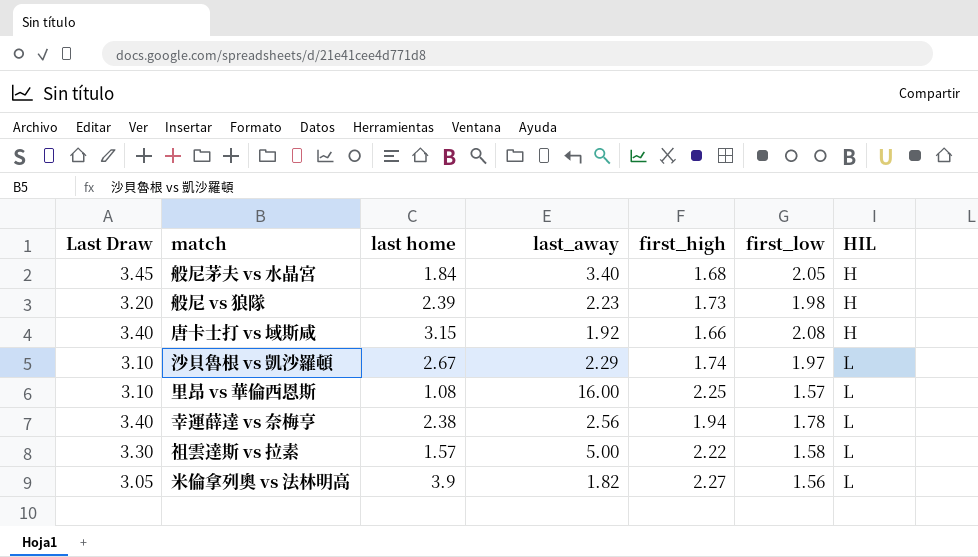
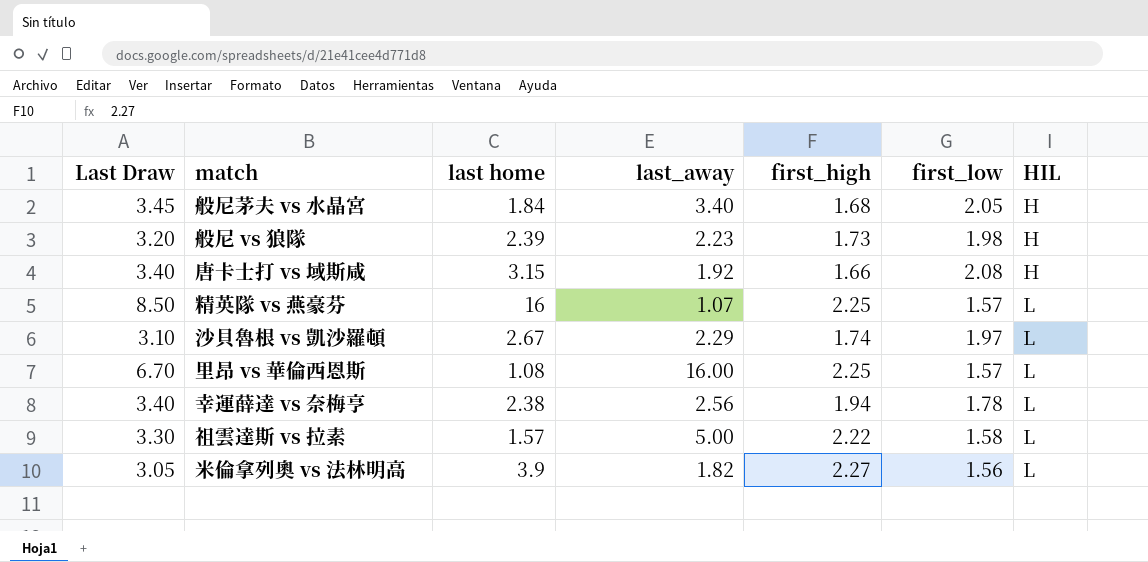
row 精英隊 vs 燕豪芬: none -> 8.50 | 16 | 1.07 | 2.25 | 1.57 | L
里昂 vs 華倫西恩斯 | Last Draw: 3.10 -> 6.70

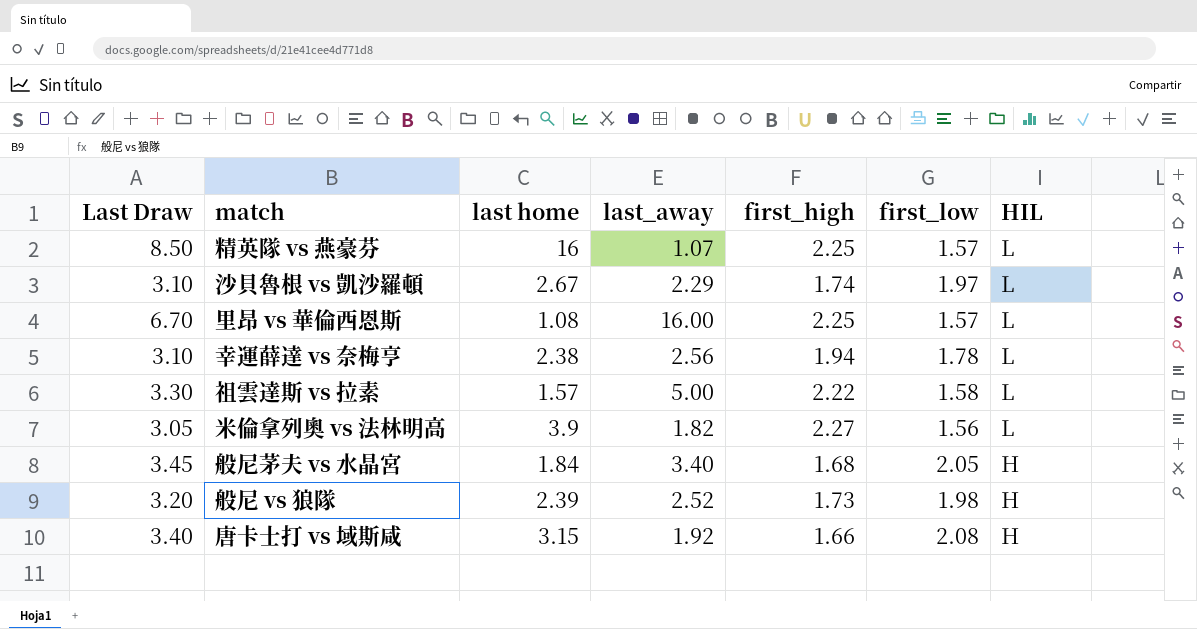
row order: HIL ascending -> HIL descending
幸運薛達 vs 奈梅亨 | Last Draw: 3.40 -> 3.10
般尼 vs 狼隊 | last_away: 2.23 -> 2.52

